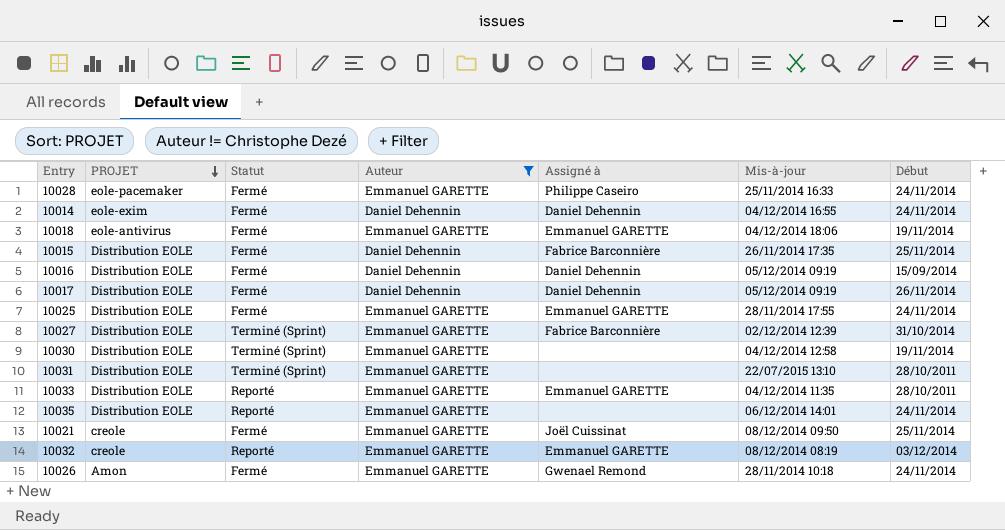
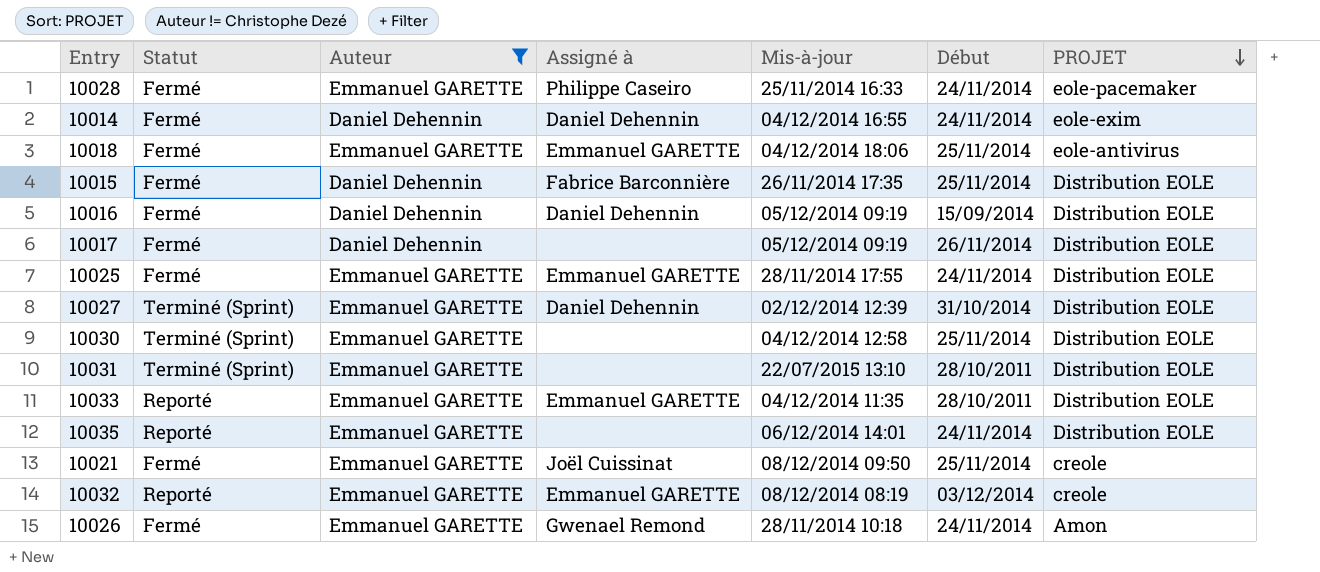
column PROJET | position: 2 -> 7
10018 | Début: 19/11/2014 -> 25/11/2014
10017 | Assigné à: Daniel Dehennin -> none
10027 | Assigné à: Fabrice Barconnière -> Daniel Dehennin
10030 | Début: 19/11/2014 -> 25/11/2014

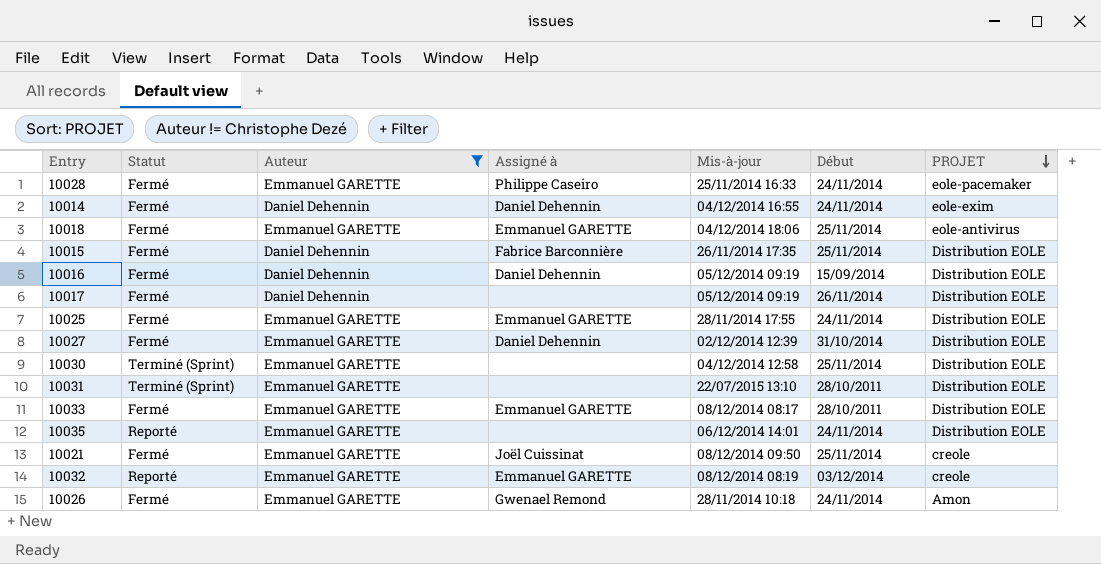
10027 | Statut: Terminé (Sprint) -> Fermé
10033 | Statut: Reporté -> Fermé
10033 | Mis-à-jour: 04/12/2014 11:35 -> 08/12/2014 08:17

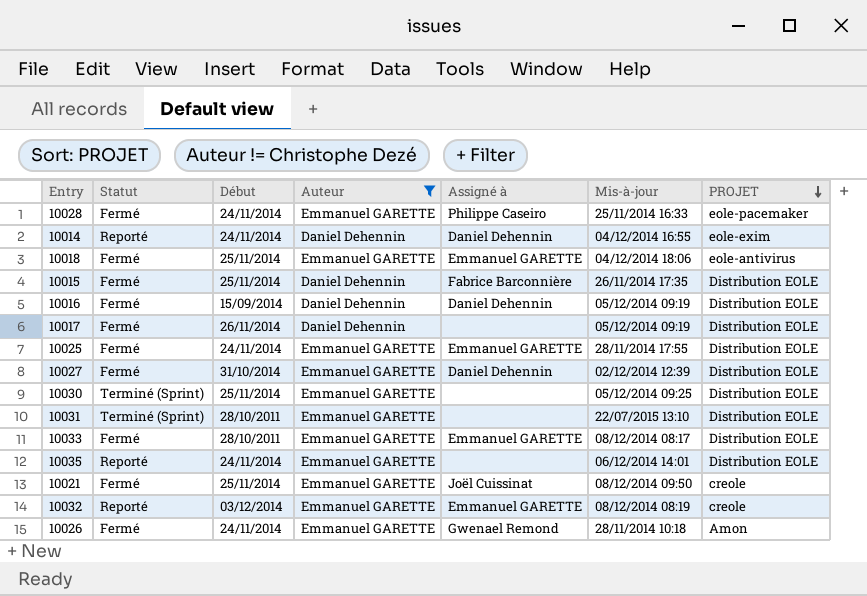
column Début | position: 6 -> 3
10014 | Statut: Fermé -> Reporté
10030 | Mis-à-jour: 04/12/2014 12:58 -> 05/12/2014 09:25

